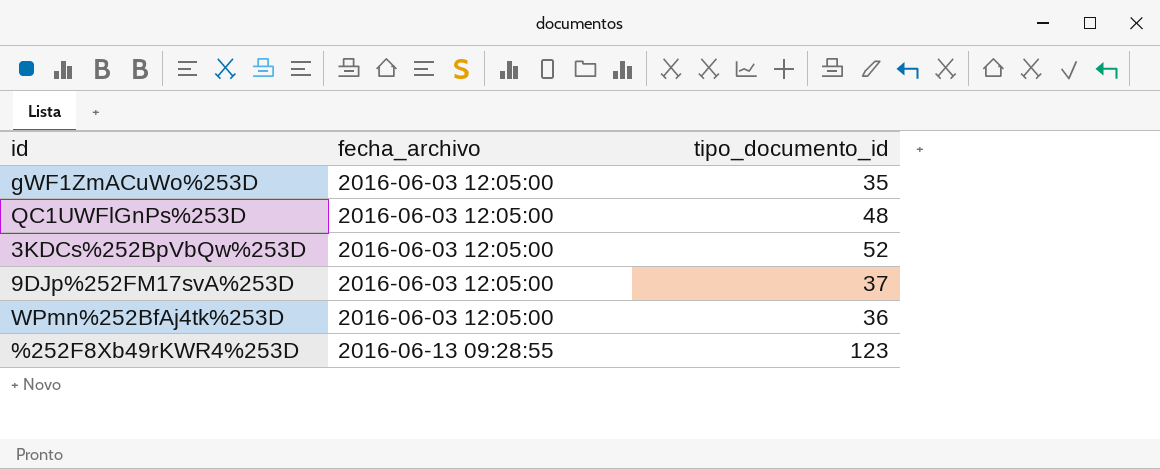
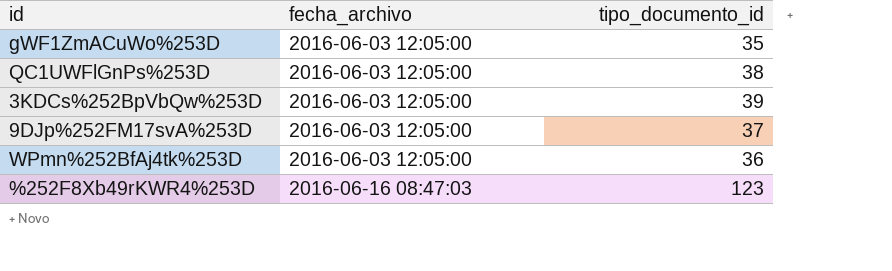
QC1UWFlGnPs%253D | tipo_documento_id: 48 -> 38
3KDCs%252BpVbQw%253D | tipo_documento_id: 52 -> 39
%252F8Xb49rKWR4%253D | fecha_archivo: 2016-06-13 09:28:55 -> 2016-06-16 08:47:03

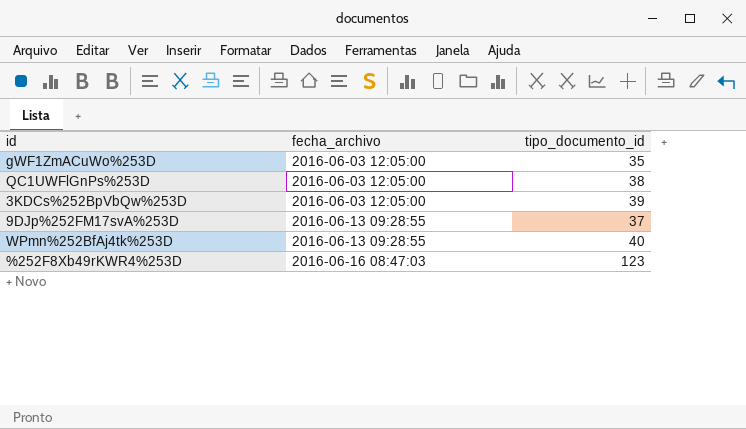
9DJp%252FM17svA%253D | fecha_archivo: 2016-06-03 12:05:00 -> 2016-06-13 09:28:55
WPmn%252BfAj4tk%253D | fecha_archivo: 2016-06-03 12:05:00 -> 2016-06-13 09:28:55
WPmn%252BfAj4tk%253D | tipo_documento_id: 36 -> 40

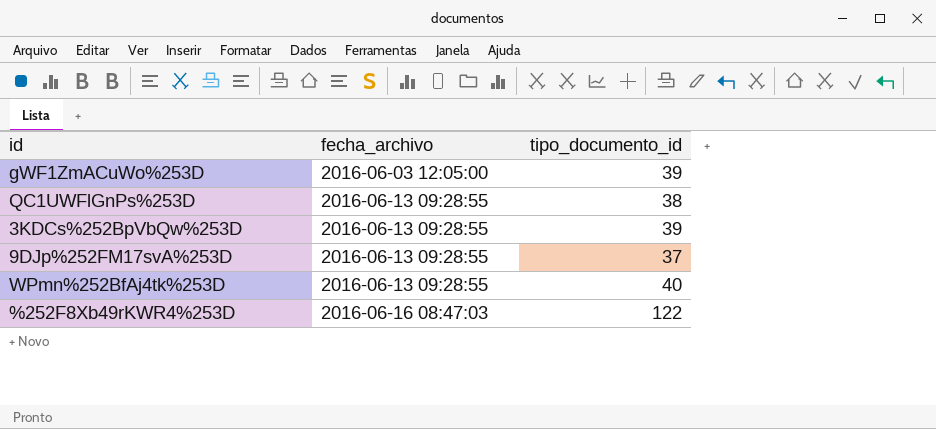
gWF1ZmACuWo%253D | tipo_documento_id: 35 -> 39
QC1UWFlGnPs%253D | fecha_archivo: 2016-06-03 12:05:00 -> 2016-06-13 09:28:55
3KDCs%252BpVbQw%253D | fecha_archivo: 2016-06-03 12:05:00 -> 2016-06-13 09:28:55
%252F8Xb49rKWR4%253D | tipo_documento_id: 123 -> 122

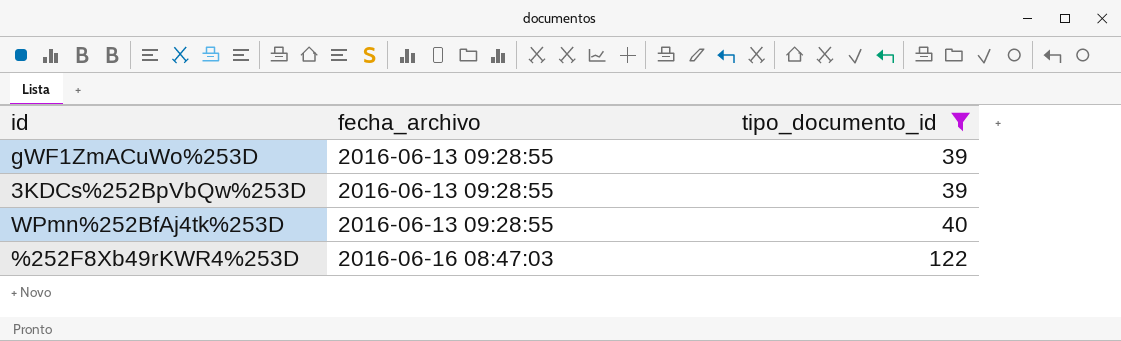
filter: none -> tipo_documento_id >= 39
gWF1ZmACuWo%253D | fecha_archivo: 2016-06-03 12:05:00 -> 2016-06-13 09:28:55

